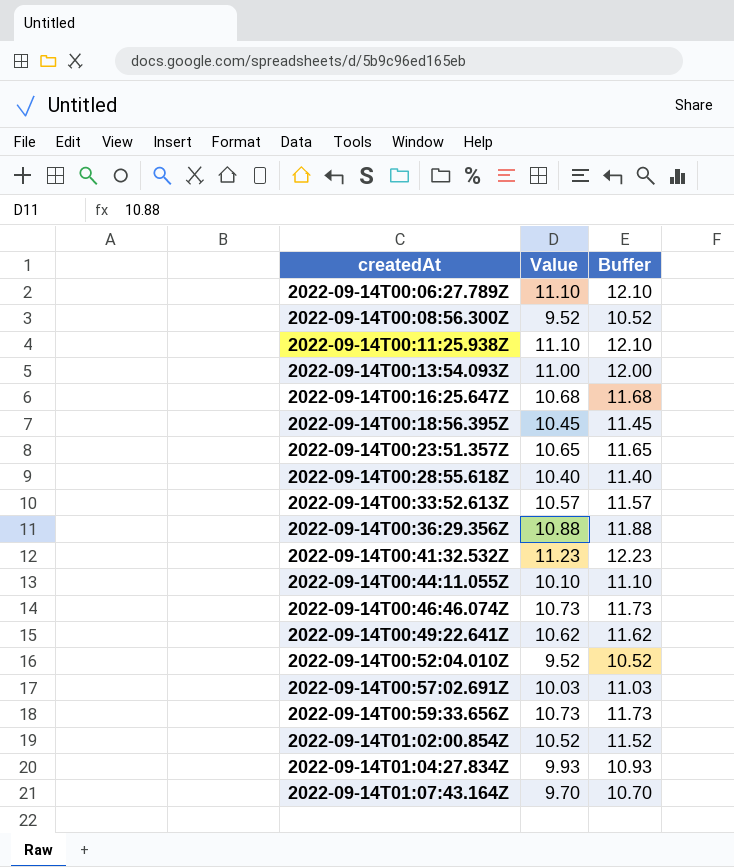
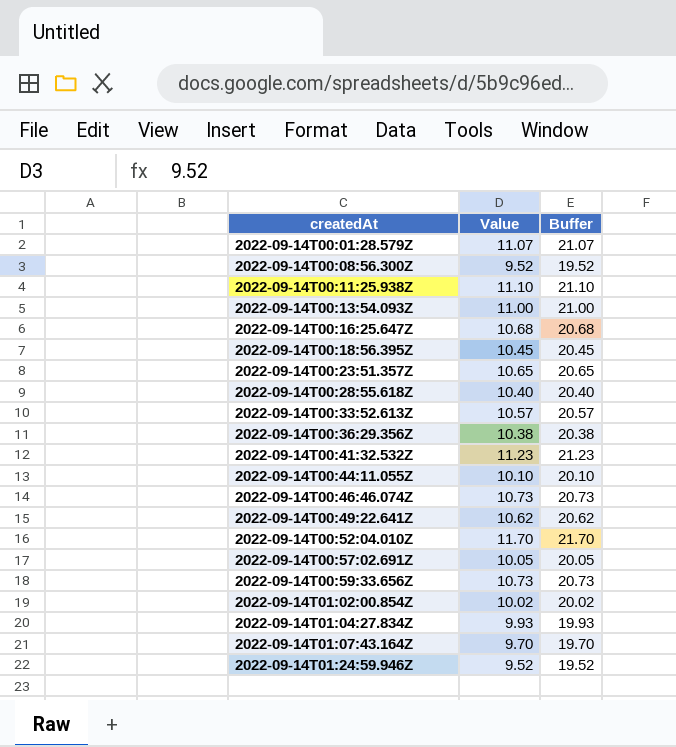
column Buffer | formula: [Value] + 1 -> [Value] + 10
row 2022-09-14T00:06:27.789Z: 11.10 | 12.10 -> none
row 2022-09-14T00:01:28.579Z: none -> 11.07 | 21.07
2022-09-14T00:36:29.356Z | Value: 10.88 -> 10.38
2022-09-14T00:52:04.010Z | Value: 9.52 -> 11.70
2022-09-14T00:57:02.691Z | Value: 10.03 -> 10.05
2022-09-14T01:02:00.854Z | Value: 10.52 -> 10.02
row 2022-09-14T01:24:59.946Z: none -> 9.52 | 19.52

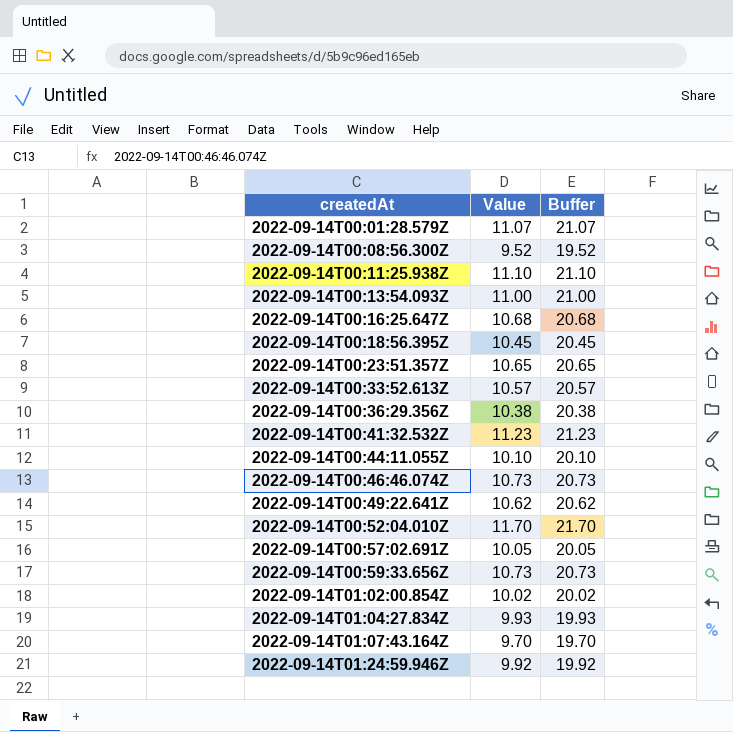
row 2022-09-14T00:28:55.618Z: 10.40 | 20.40 -> none
2022-09-14T01:24:59.946Z | Value: 9.52 -> 9.92
2022-09-14T01:24:59.946Z | Buffer: 19.52 -> 19.92

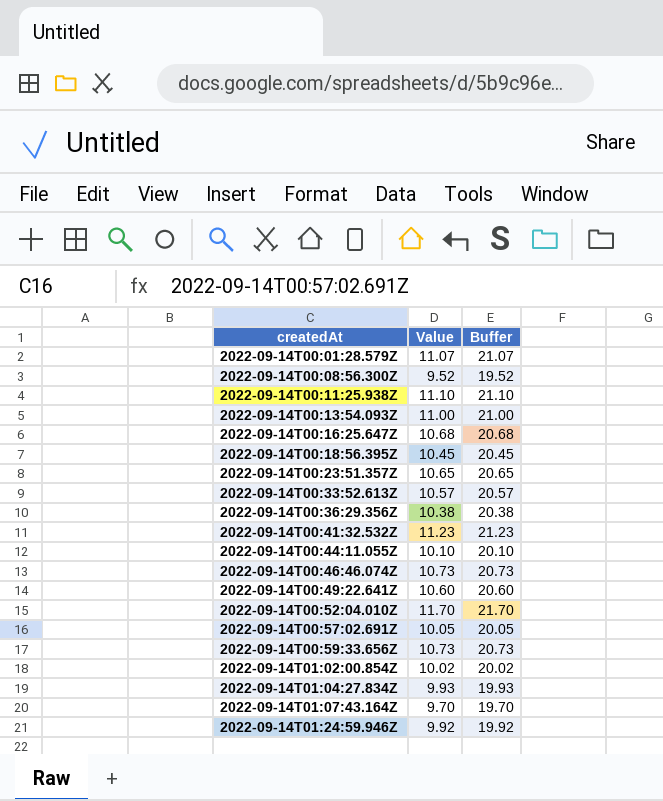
2022-09-14T00:49:22.641Z | Value: 10.62 -> 10.60
2022-09-14T00:49:22.641Z | Buffer: 20.62 -> 20.60

